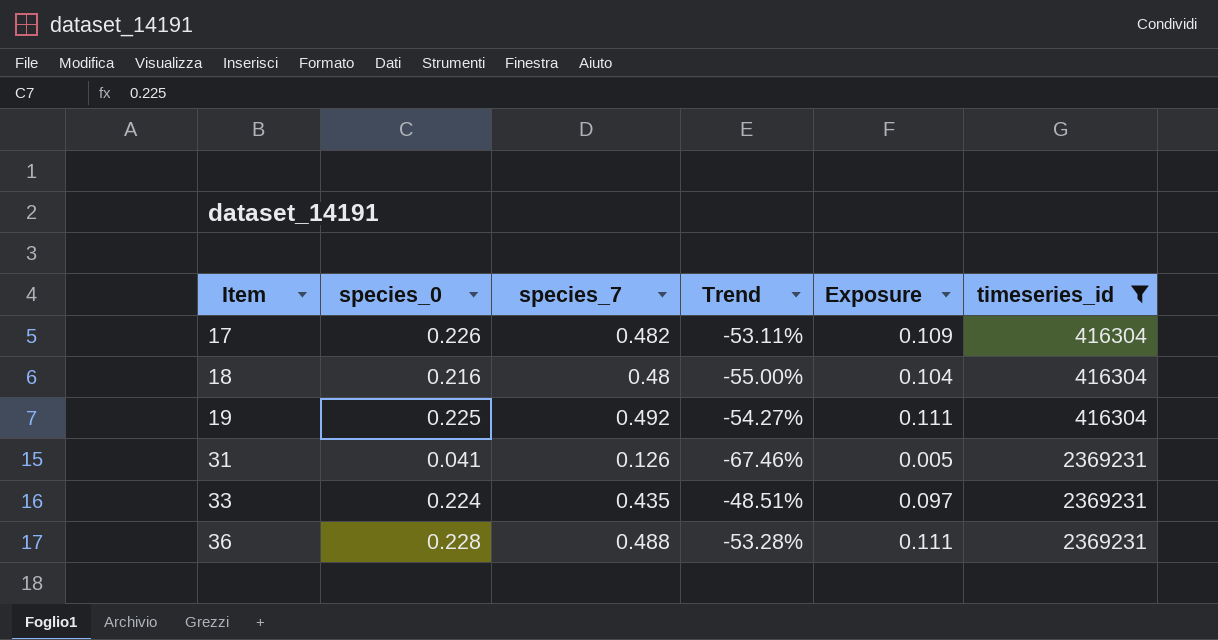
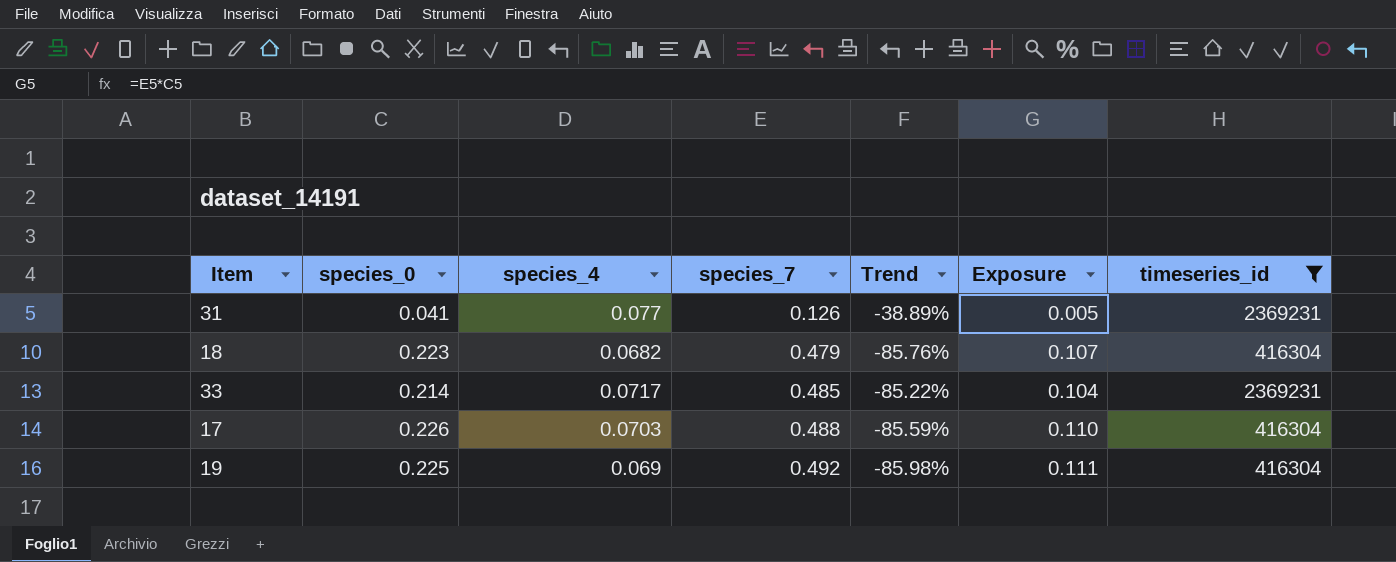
row order: Item ascending -> species_7 ascending
column species_4 | position: none -> 3
column Trend | formula: ([species_0] - [species_7]) / [species_7] -> ([species_4] - [species_7]) / [species_7]
row 36: 0.228 | 0.488 | -53.28% | 0.111 | 2369231 -> none
18 | species_0: 0.216 -> 0.223
18 | species_7: 0.48 -> 0.479
18 | Exposure: 0.104 -> 0.107
33 | species_0: 0.224 -> 0.214
33 | species_7: 0.435 -> 0.485
33 | Exposure: 0.097 -> 0.104
17 | species_7: 0.482 -> 0.488
17 | Exposure: 0.109 -> 0.110

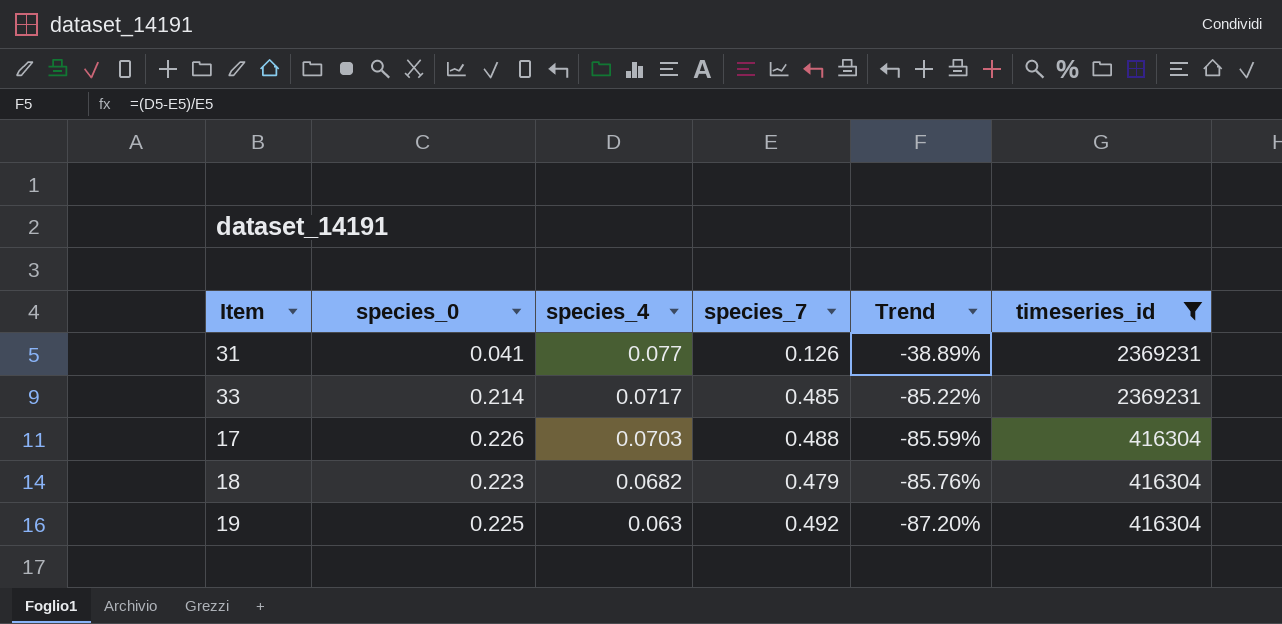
row order: species_7 ascending -> species_4 descending
column Exposure | formula: [species_0] * [species_7] -> none
19 | species_4: 0.069 -> 0.063
19 | Trend: -85.98% -> -87.20%

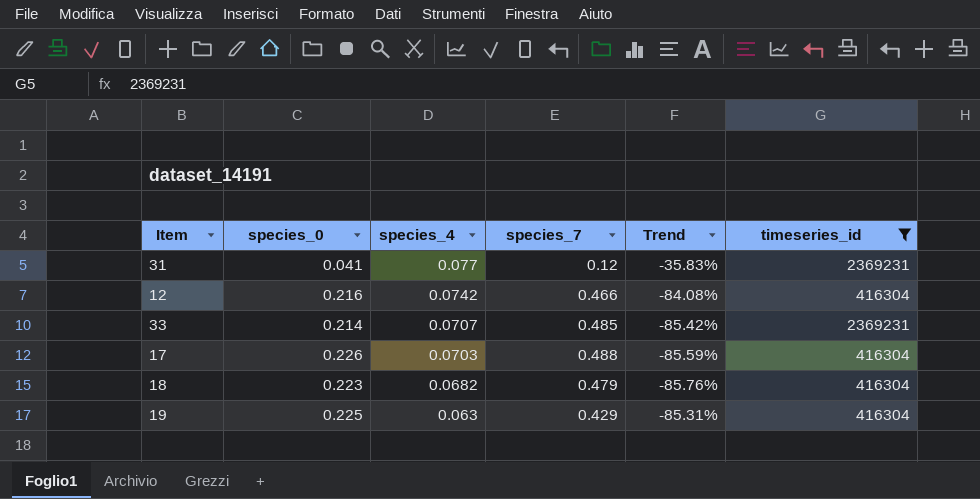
31 | species_7: 0.126 -> 0.12
31 | Trend: -38.89% -> -35.83%
row 12: none -> 0.216 | 0.0742 | 0.466 | -84.08% | 416304
33 | species_4: 0.0717 -> 0.0707
33 | Trend: -85.22% -> -85.42%
19 | species_7: 0.492 -> 0.429
19 | Trend: -87.20% -> -85.31%

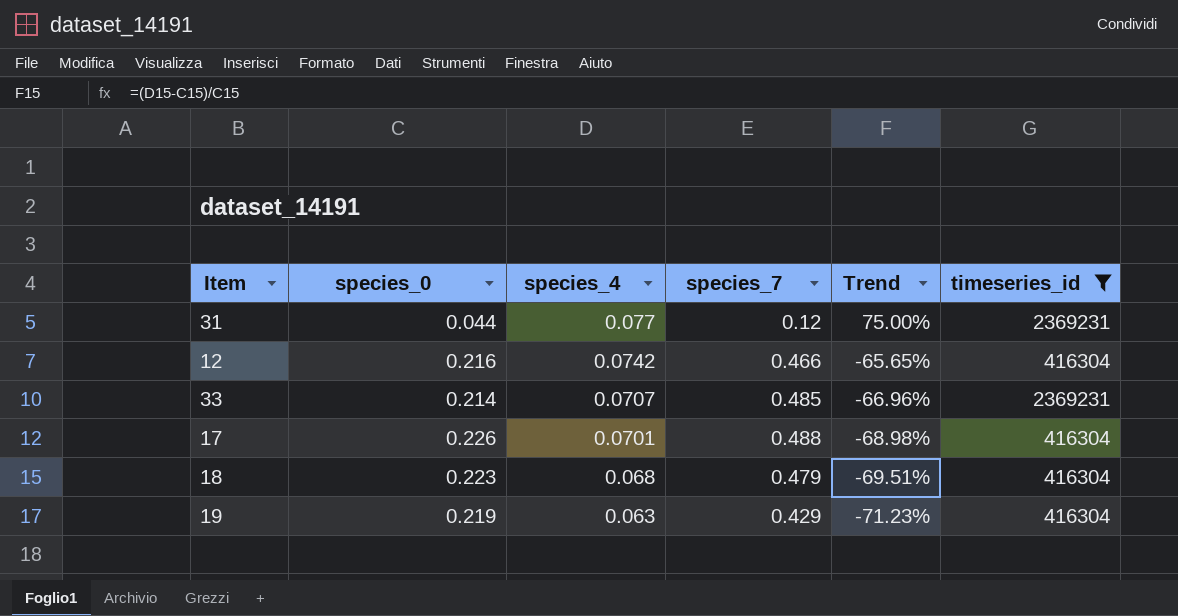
column Trend | formula: ([species_4] - [species_7]) / [species_7] -> ([species_4] - [species_0]) / [species_0]
31 | species_0: 0.041 -> 0.044
17 | species_4: 0.0703 -> 0.0701
18 | species_4: 0.0682 -> 0.068
19 | species_0: 0.225 -> 0.219

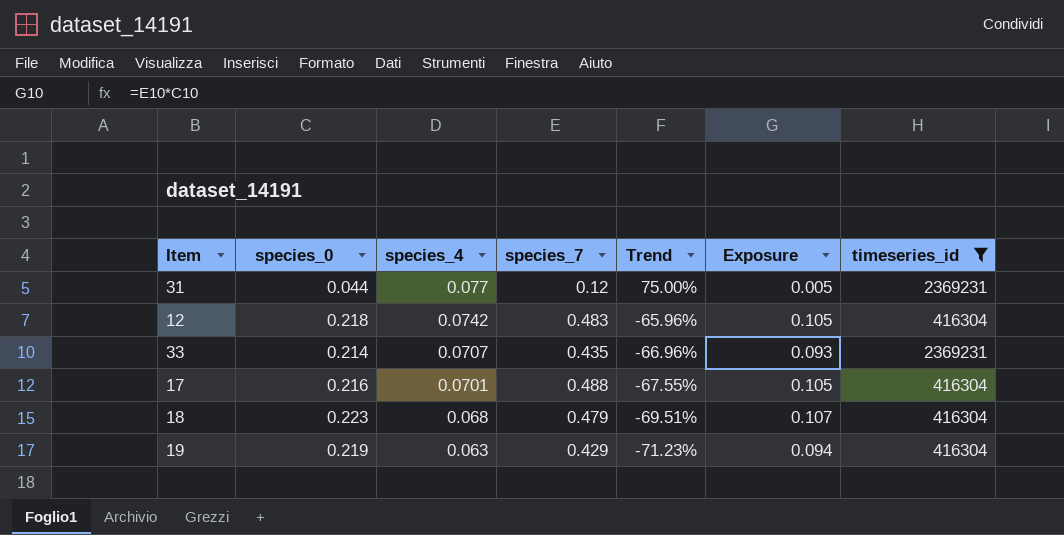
column Exposure | formula: none -> [species_0] * [species_7]
12 | species_0: 0.216 -> 0.218
12 | species_7: 0.466 -> 0.483
12 | Trend: -65.65% -> -65.96%
33 | species_7: 0.485 -> 0.435
17 | species_0: 0.226 -> 0.216
17 | Trend: -68.98% -> -67.55%

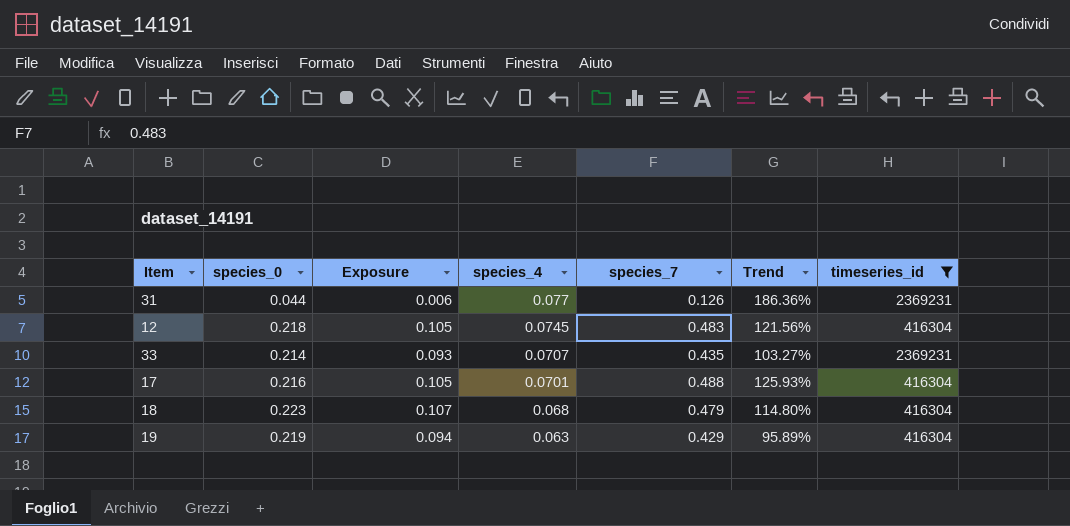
column Exposure | position: 6 -> 3
column Trend | formula: ([species_4] - [species_0]) / [species_0] -> ([species_7] - [species_0]) / [species_0]
31 | Exposure: 0.005 -> 0.006
31 | species_7: 0.12 -> 0.126
12 | species_4: 0.0742 -> 0.0745

